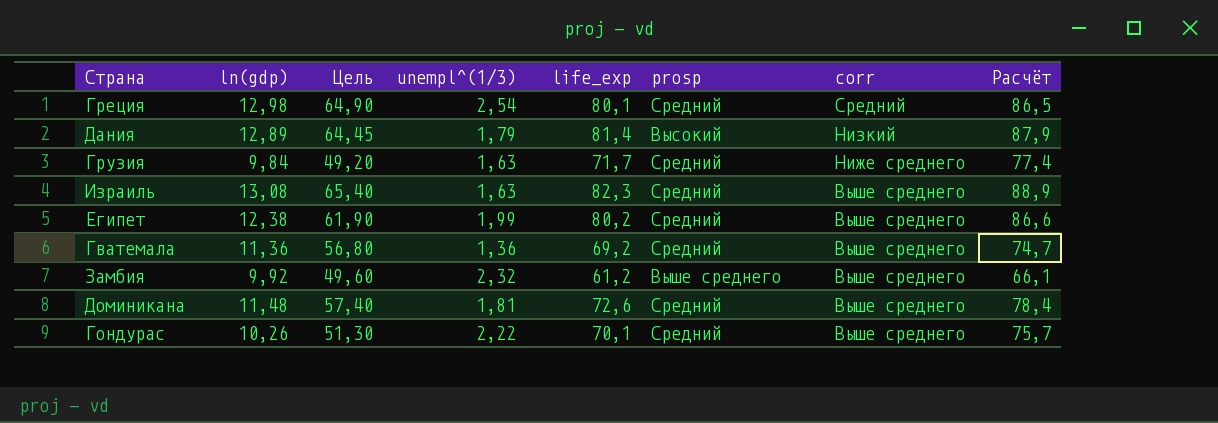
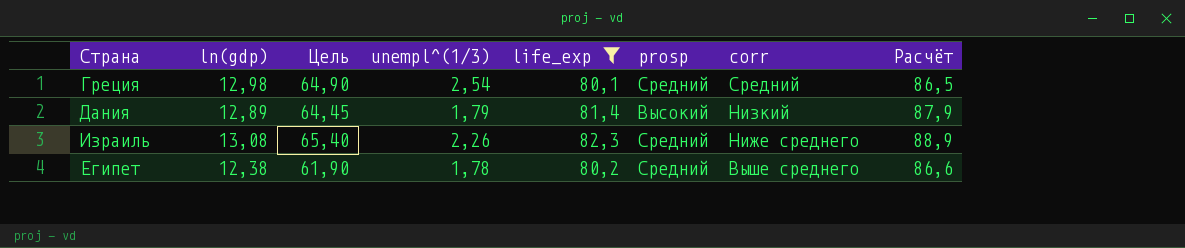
filter: none -> life_exp >= 80,1
Израиль | unempl^(1/3): 1,63 -> 2,26
Израиль | corr: Выше среднего -> Ниже среднего
Египет | unempl^(1/3): 1,99 -> 1,78

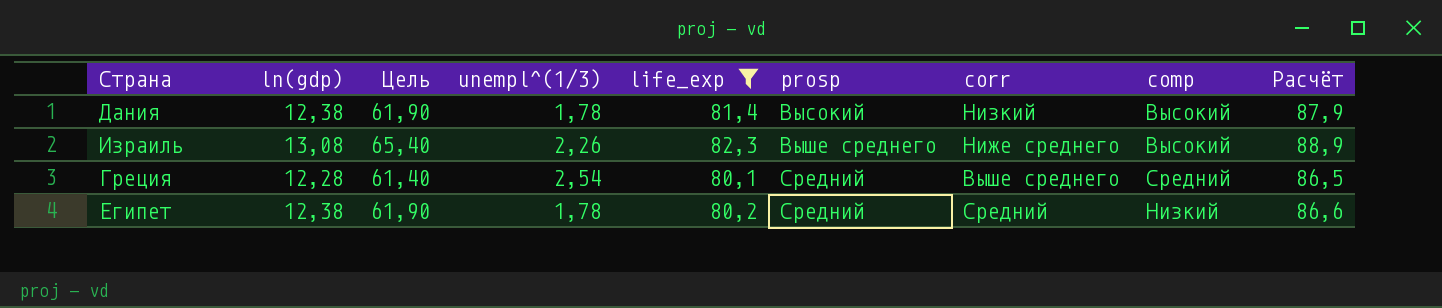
row order: corr descending -> prosp ascending
column comp | position: none -> 8
Дания | ln(gdp): 12,89 -> 12,38
Дания | Цель: 64,45 -> 61,90
Дания | unempl^(1/3): 1,79 -> 1,78
Израиль | prosp: Средний -> Выше среднего
Греция | ln(gdp): 12,98 -> 12,28
Греция | Цель: 64,90 -> 61,40
Греция | corr: Средний -> Выше среднего
Египет | corr: Выше среднего -> Средний

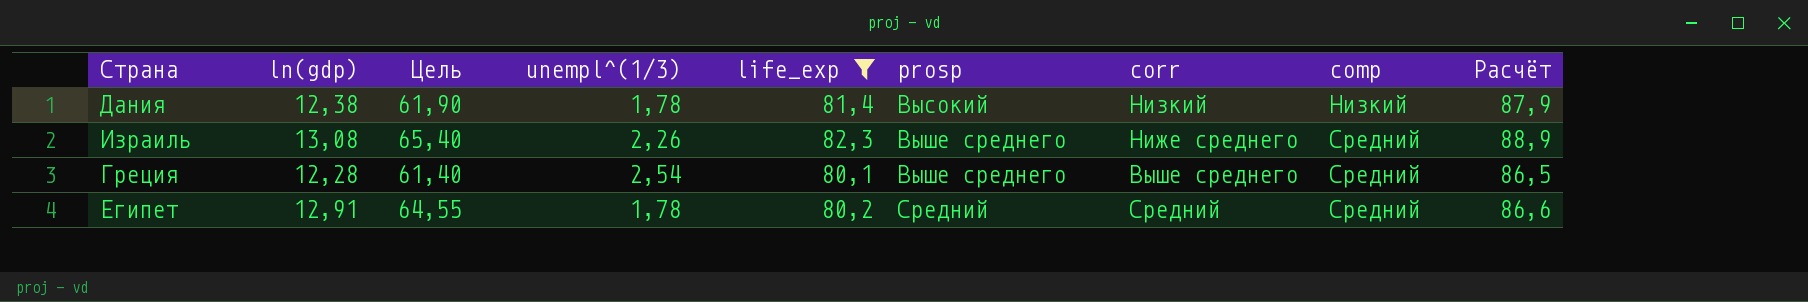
Дания | comp: Высокий -> Низкий
Израиль | comp: Высокий -> Средний
Греция | prosp: Средний -> Выше среднего
Египет | ln(gdp): 12,38 -> 12,91
Египет | Цель: 61,90 -> 64,55
Египет | comp: Низкий -> Средний

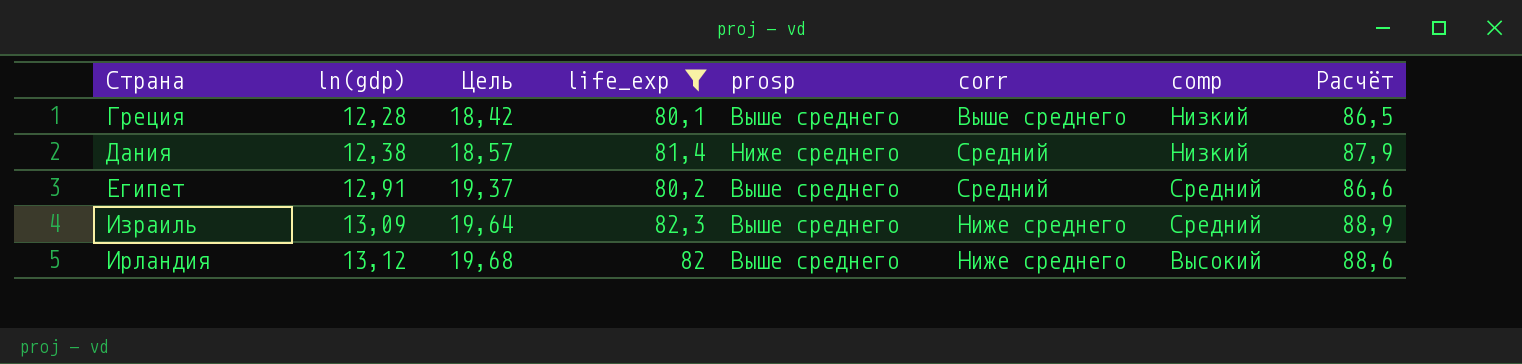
row order: prosp ascending -> Страна ascending
column unempl^(1/3) | position: 4 -> none
column Цель | formula: [ln(gdp)] * 5 -> [ln(gdp)] * 1,5
Греция | comp: Средний -> Низкий
Дания | prosp: Высокий -> Ниже среднего
Дания | corr: Низкий -> Средний
Египет | prosp: Средний -> Выше среднего
Израиль | ln(gdp): 13,08 -> 13,09
row Ирландия: none -> 13,12 | 19,68 | 82 | Выше среднего | Ниже среднего | Высокий | 88,6

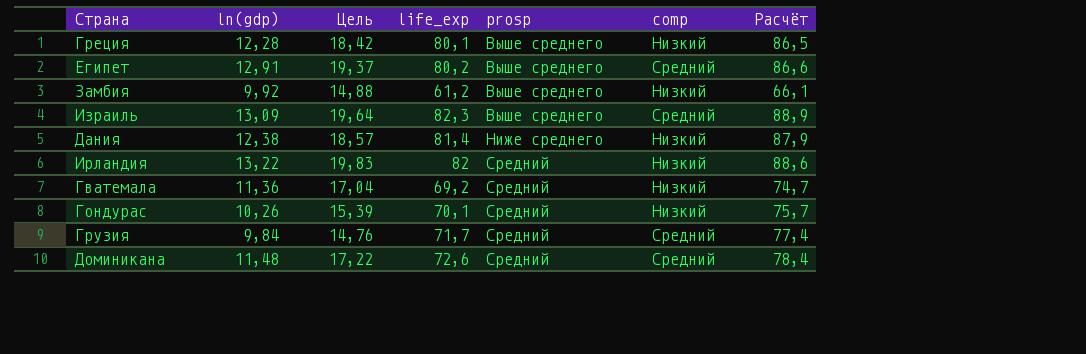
filter: life_exp >= 80,1 -> none
row order: Страна ascending -> prosp ascending
column corr | position: 6 -> none
Ирландия | ln(gdp): 13,12 -> 13,22
Ирландия | Цель: 19,68 -> 19,83
Ирландия | prosp: Выше среднего -> Средний
Ирландия | comp: Высокий -> Низкий

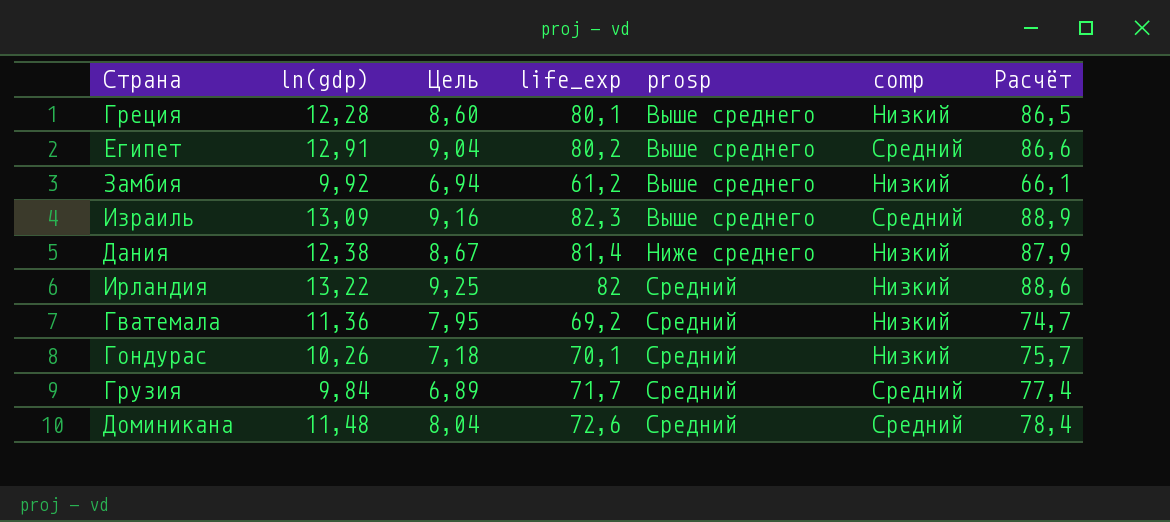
column Цель | formula: [ln(gdp)] * 1,5 -> [ln(gdp)] * 0,7

